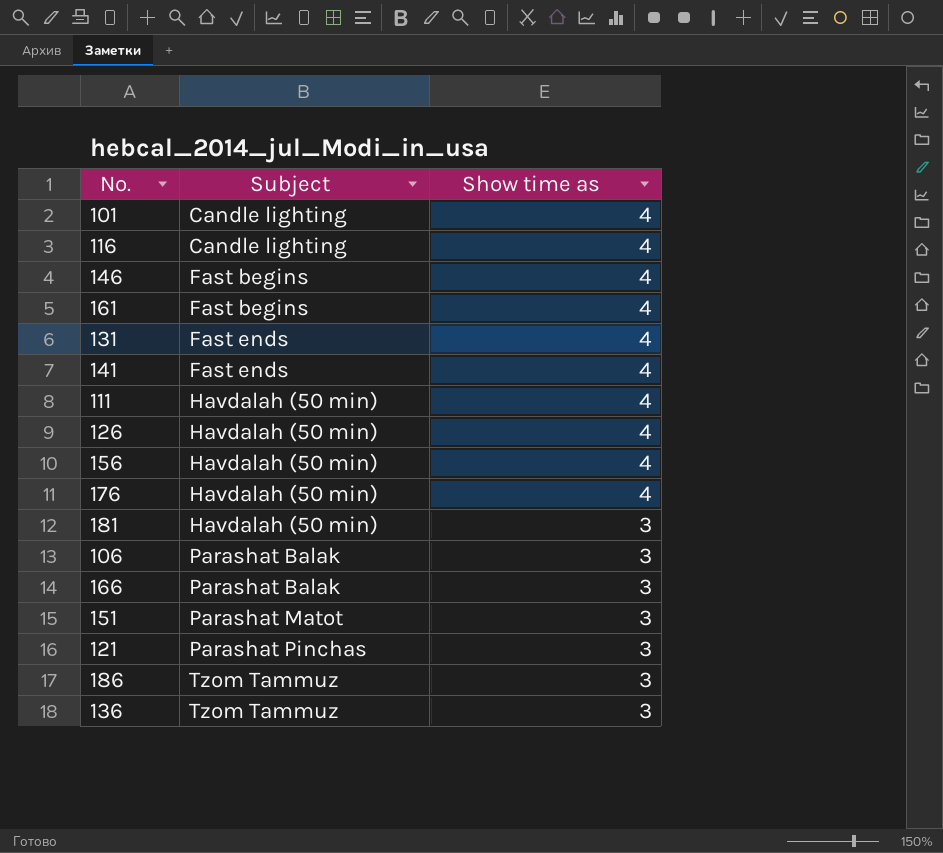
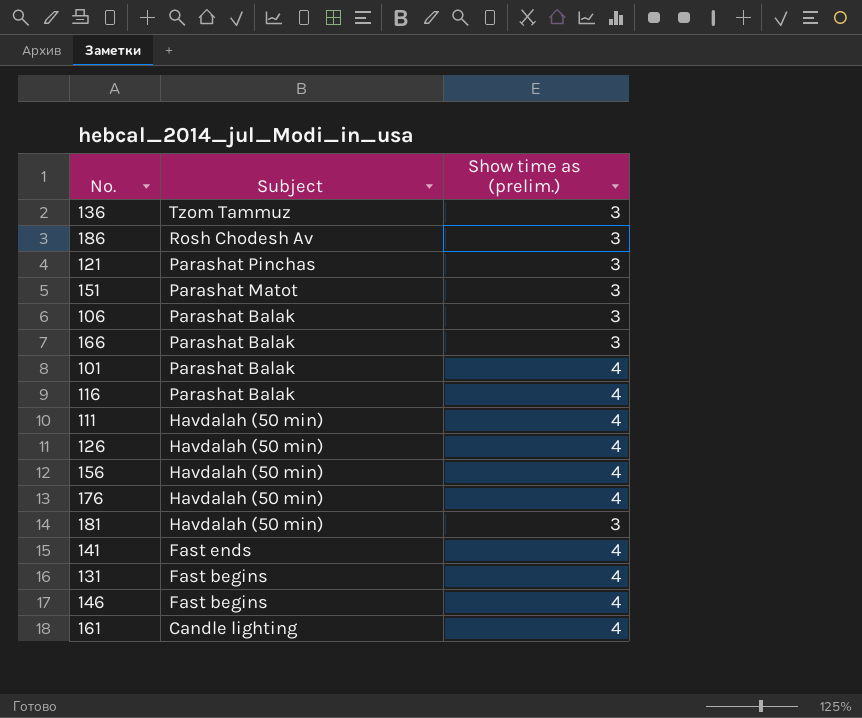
row order: Subject ascending -> Subject descending
column name: Show time as -> Show time as (prelim.)
186 | Subject: Tzom Tammuz -> Rosh Chodesh Av
101 | Subject: Candle lighting -> Parashat Balak
116 | Subject: Candle lighting -> Parashat Balak
131 | Subject: Fast ends -> Fast begins
161 | Subject: Fast begins -> Candle lighting

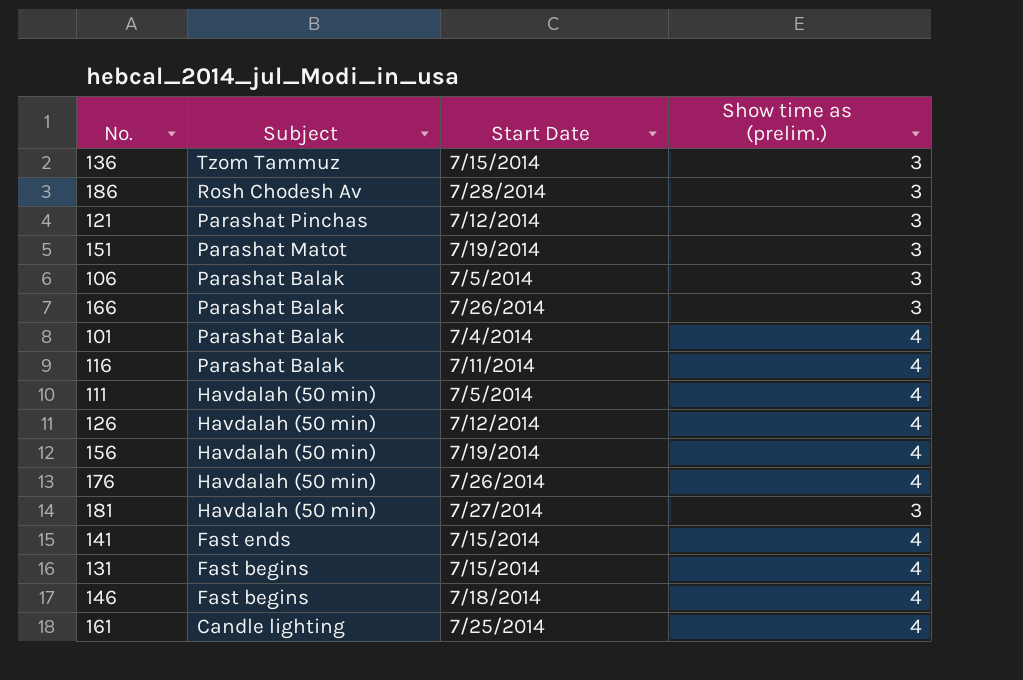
column Start Date | position: none -> 3

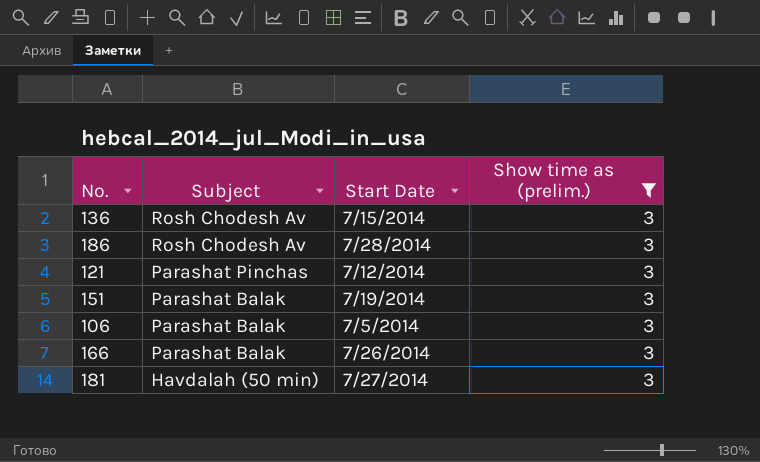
filter: none -> Show time as (prelim.) = 3
136 | Subject: Tzom Tammuz -> Rosh Chodesh Av
151 | Subject: Parashat Matot -> Parashat Balak

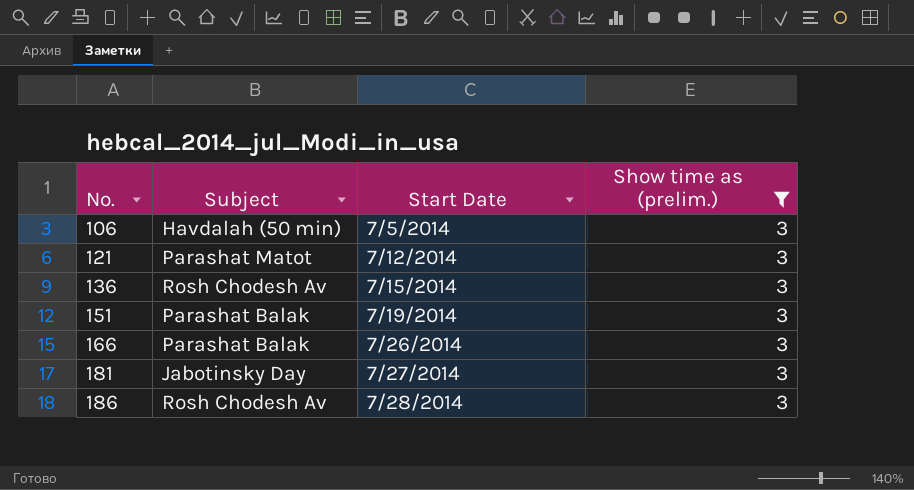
row order: Subject descending -> No. ascending
106 | Subject: Parashat Balak -> Havdalah (50 min)
121 | Subject: Parashat Pinchas -> Parashat Matot
181 | Subject: Havdalah (50 min) -> Jabotinsky Day

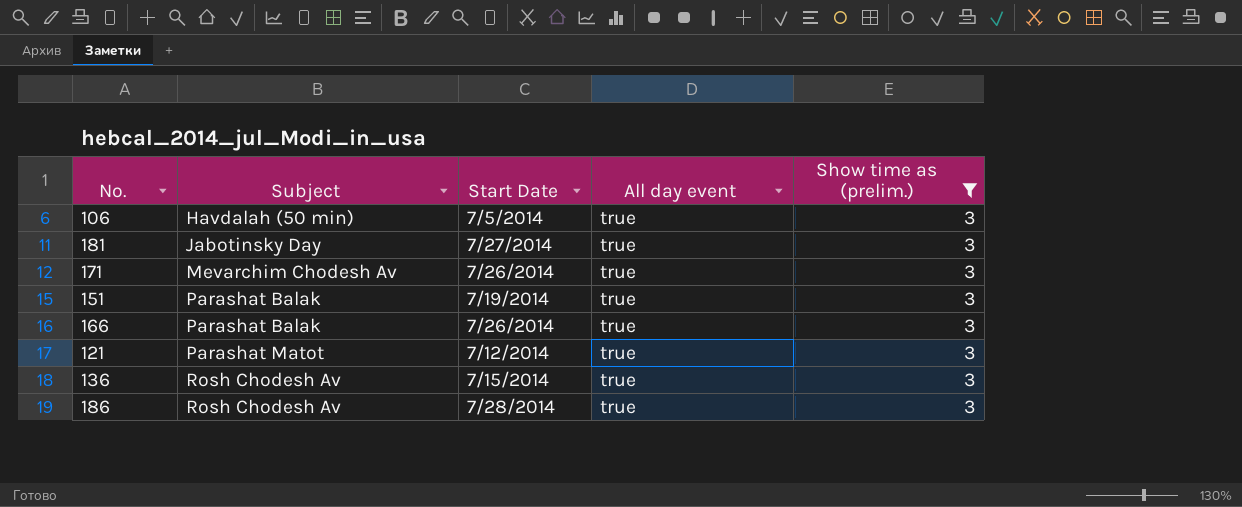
row order: No. ascending -> Subject ascending
column All day event | position: none -> 4
row 171: none -> Mevarchim Chodesh Av | 7/26/2014 | true | 3

